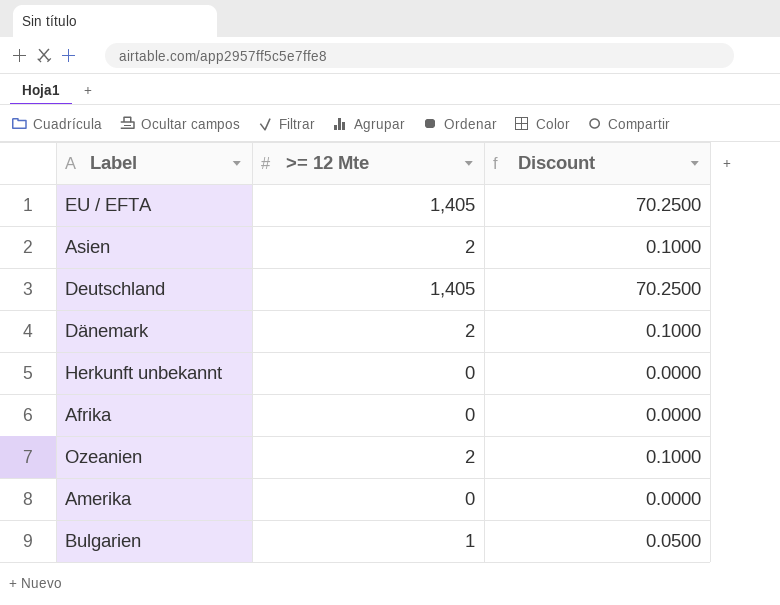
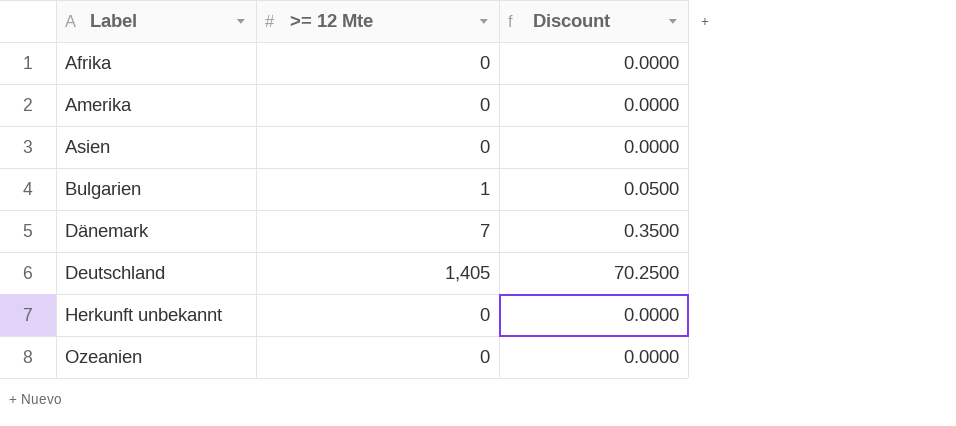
row order: none -> Label ascending
row EU / EFTA: 1,405 | 70.2500 -> none
Asien | >= 12 Mte: 2 -> 0
Asien | Discount: 0.1000 -> 0.0000
Dänemark | >= 12 Mte: 2 -> 7
Dänemark | Discount: 0.1000 -> 0.3500
Ozeanien | >= 12 Mte: 2 -> 0
Ozeanien | Discount: 0.1000 -> 0.0000

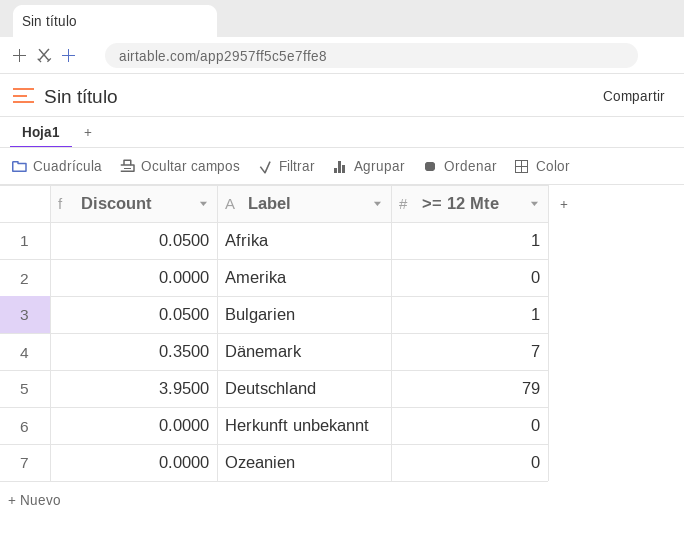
column Discount | position: 3 -> 1
row Asien: 0 | 0.0000 -> none
Afrika | Discount: 0.0000 -> 0.0500
Afrika | >= 12 Mte: 0 -> 1
Deutschland | Discount: 70.2500 -> 3.9500
Deutschland | >= 12 Mte: 1,405 -> 79

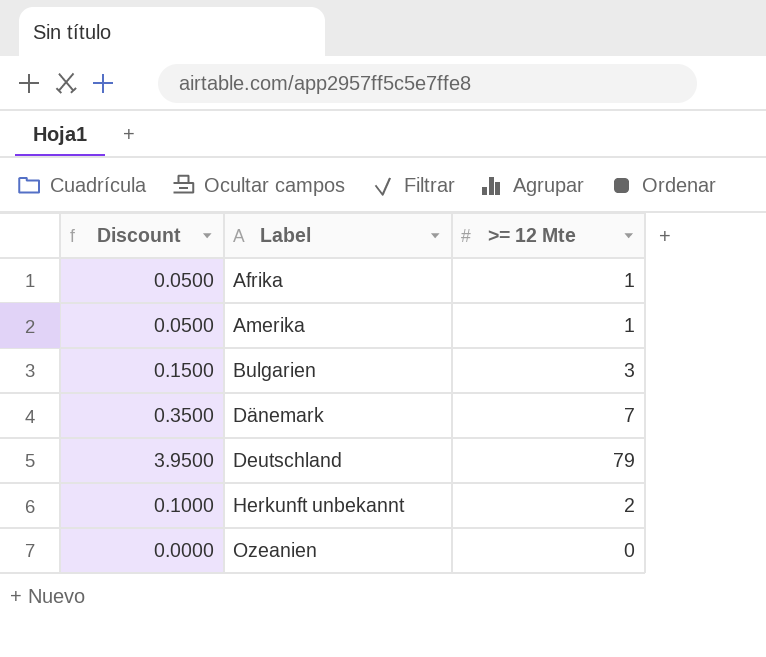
Amerika | Discount: 0.0000 -> 0.0500
Amerika | >= 12 Mte: 0 -> 1
Bulgarien | Discount: 0.0500 -> 0.1500
Bulgarien | >= 12 Mte: 1 -> 3
Herkunft unbekannt | Discount: 0.0000 -> 0.1000
Herkunft unbekannt | >= 12 Mte: 0 -> 2

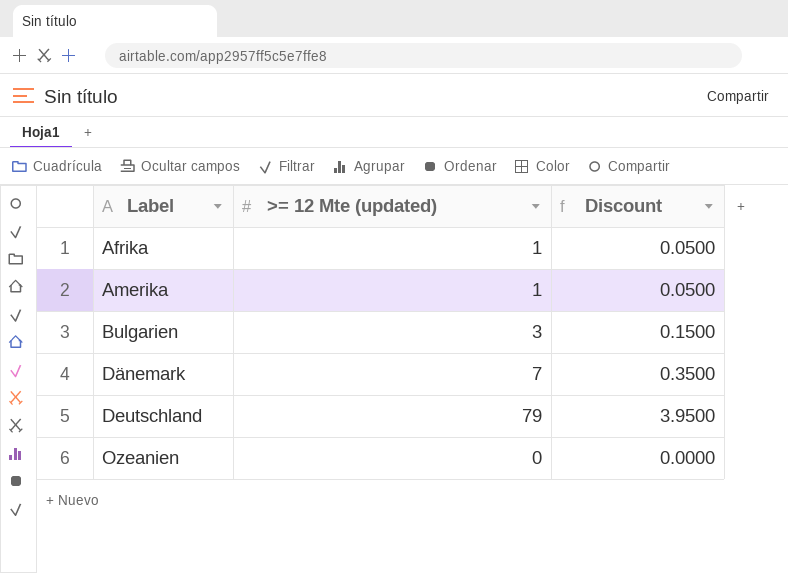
column name: >= 12 Mte -> >= 12 Mte (updated)
column Discount | position: 1 -> 3
row Herkunft unbekannt: 0.1000 | 2 -> none

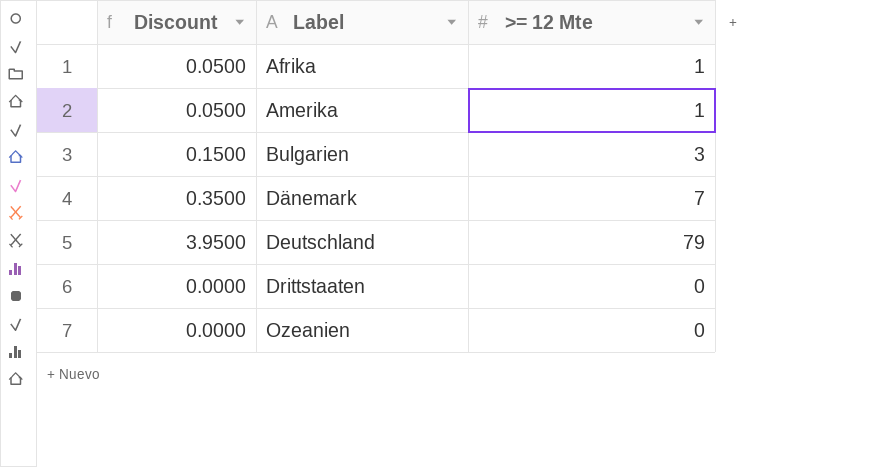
column Discount | position: 3 -> 1
column name: >= 12 Mte (updated) -> >= 12 Mte
row Drittstaaten: none -> 0.0000 | 0

